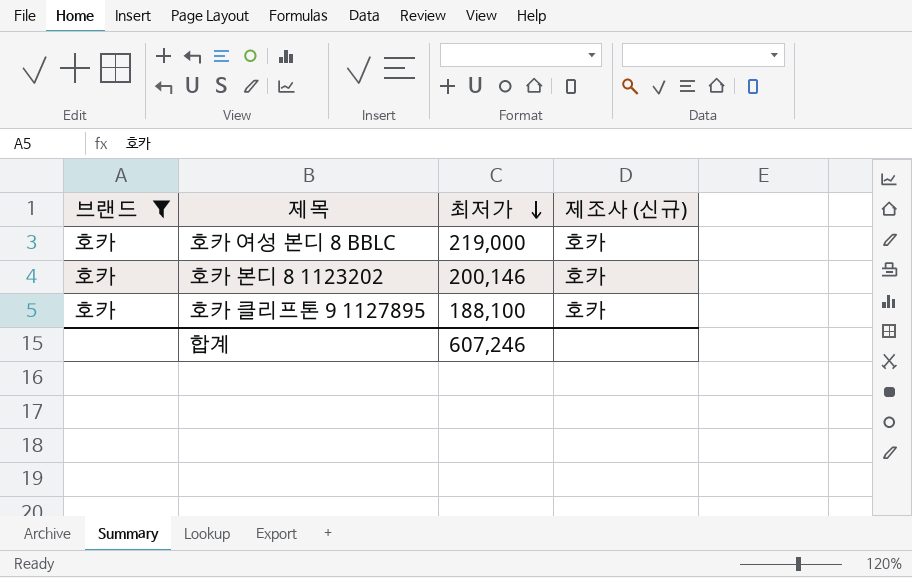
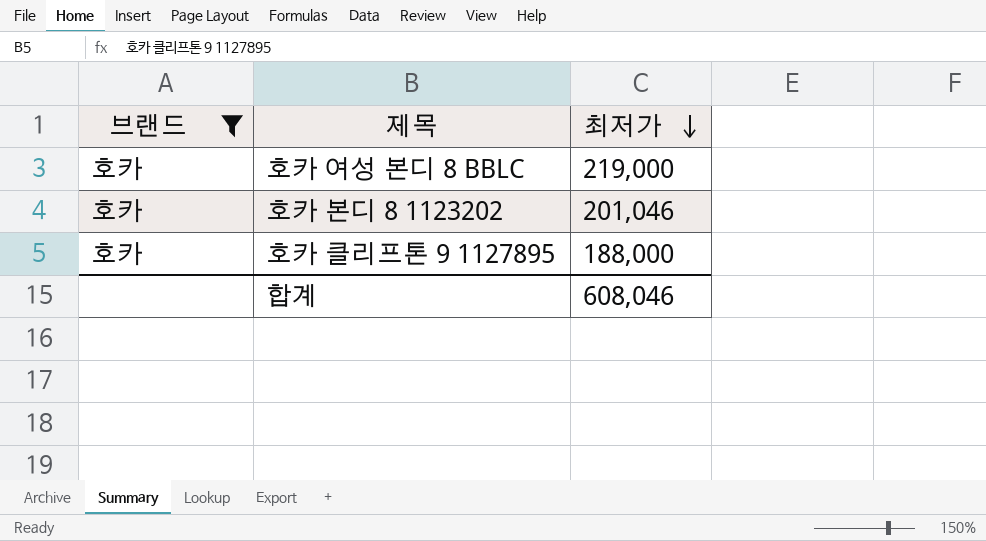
column 제조사 (신규) | position: 4 -> none
호카 본디 8 1123202 | 최저가: 200,146 -> 201,046
호카 클리프톤 9 1127895 | 최저가: 188,100 -> 188,000
합계 | 최저가: 607,246 -> 608,046

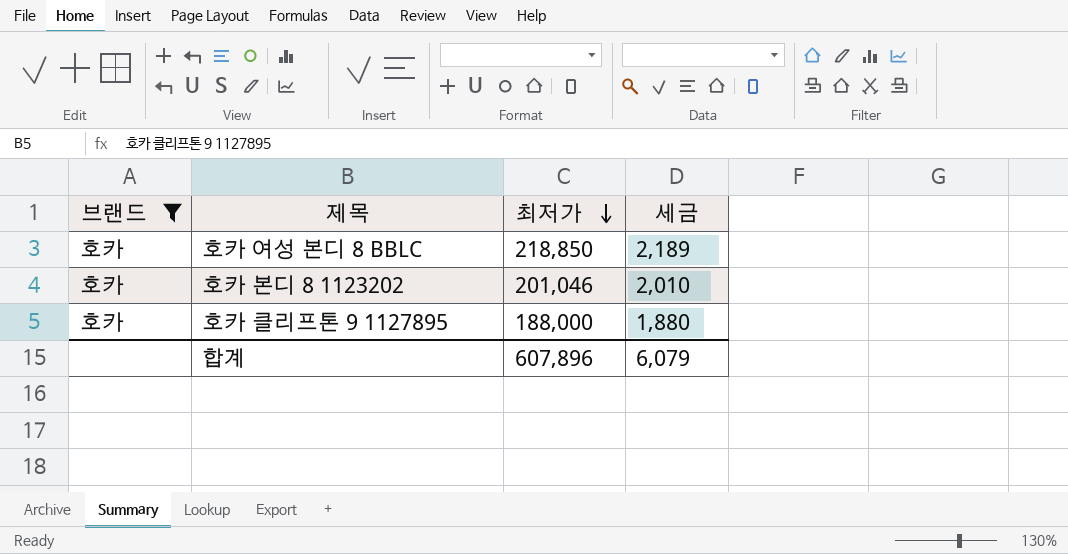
column 세금 | formula: none -> [최저가] * 0.01
호카 여성 본디 8 BBLC | 최저가: 219,000 -> 218,850
합계 | 최저가: 608,046 -> 607,896

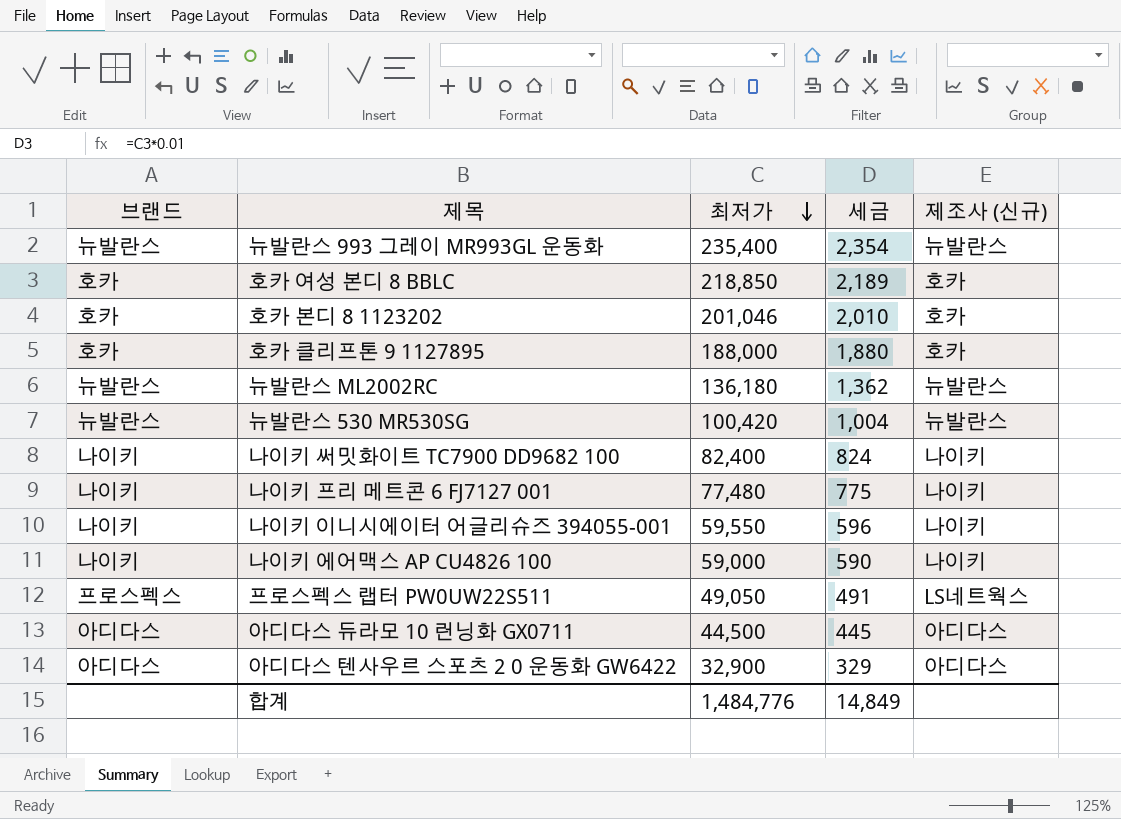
filter: 브랜드 = 호카 -> none
column 제조사 (신규) | position: none -> 5
합계 | 최저가: 607,896 -> 1,484,776
합계 | 세금: 6,079 -> 14,849

